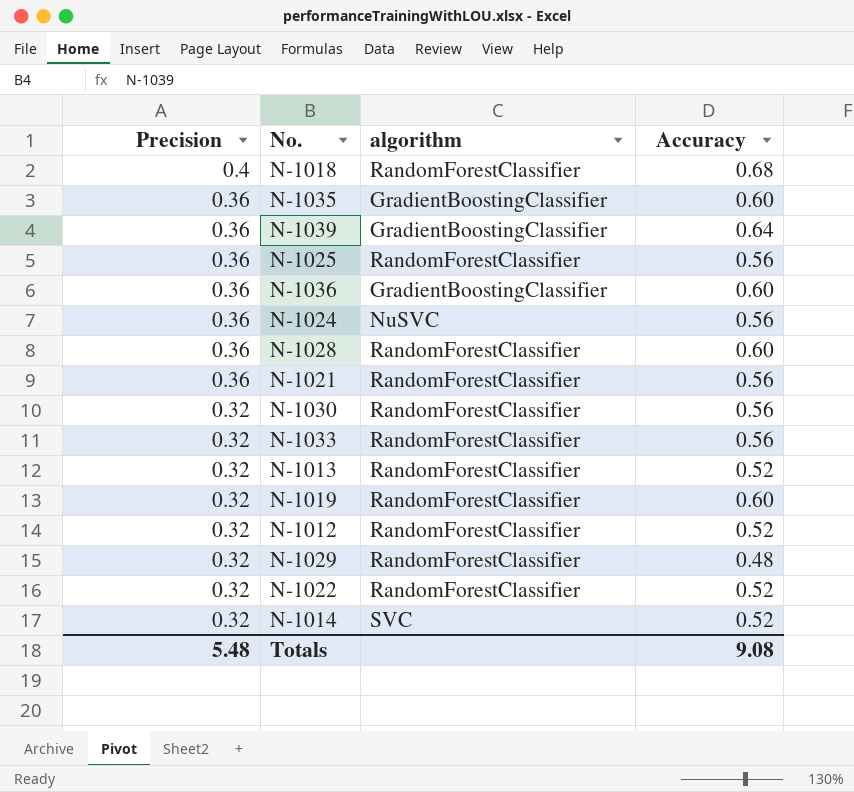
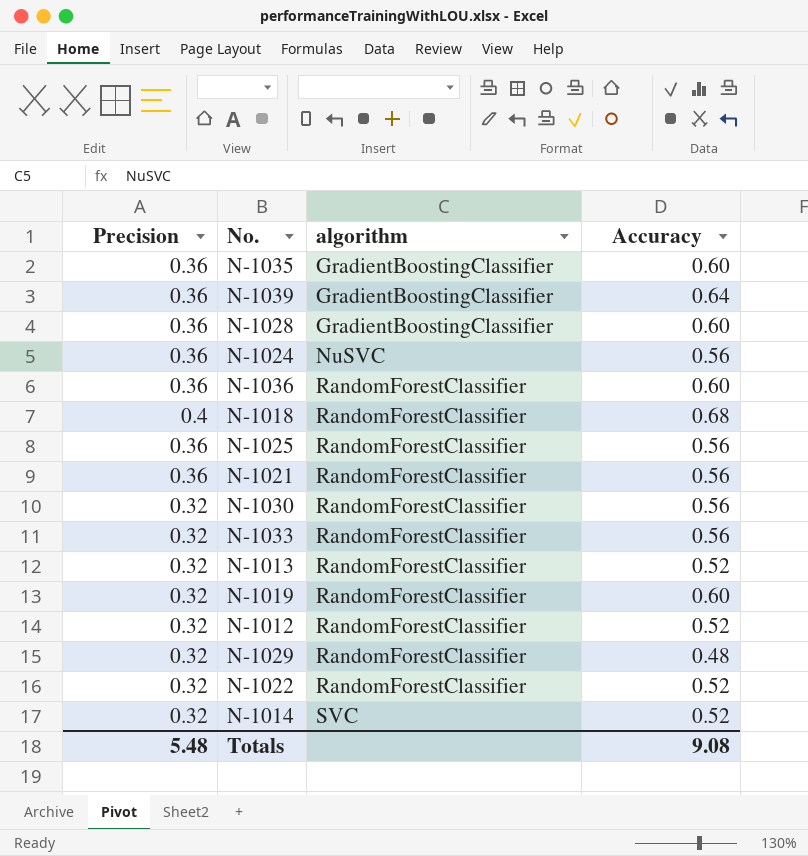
row order: Precision descending -> algorithm ascending
N-1028 | algorithm: RandomForestClassifier -> GradientBoostingClassifier
N-1036 | algorithm: GradientBoostingClassifier -> RandomForestClassifier

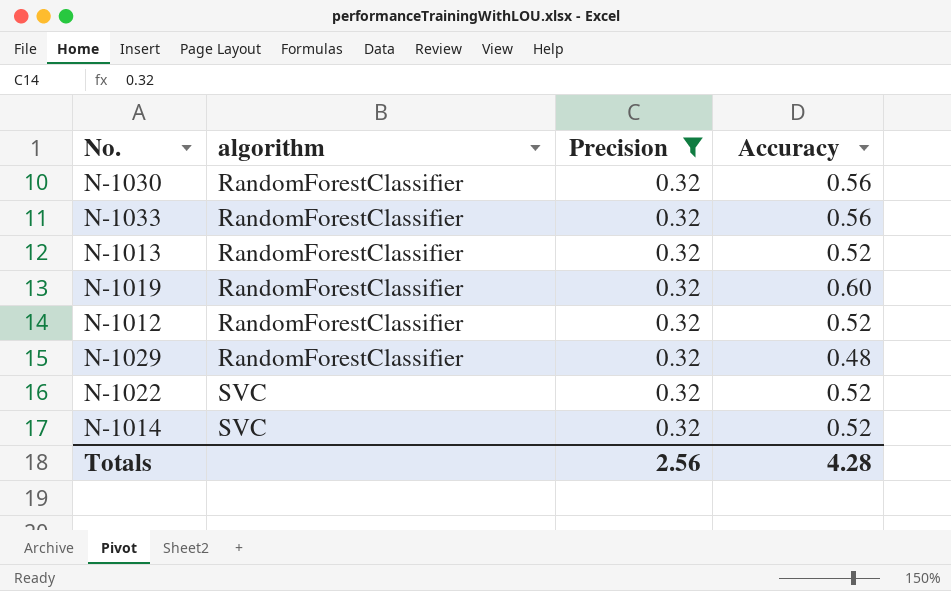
filter: none -> Precision = 0.32
column Precision | position: 1 -> 3
N-1022 | algorithm: RandomForestClassifier -> SVC
Totals | Precision: 5.48 -> 2.56
Totals | Accuracy: 9.08 -> 4.28

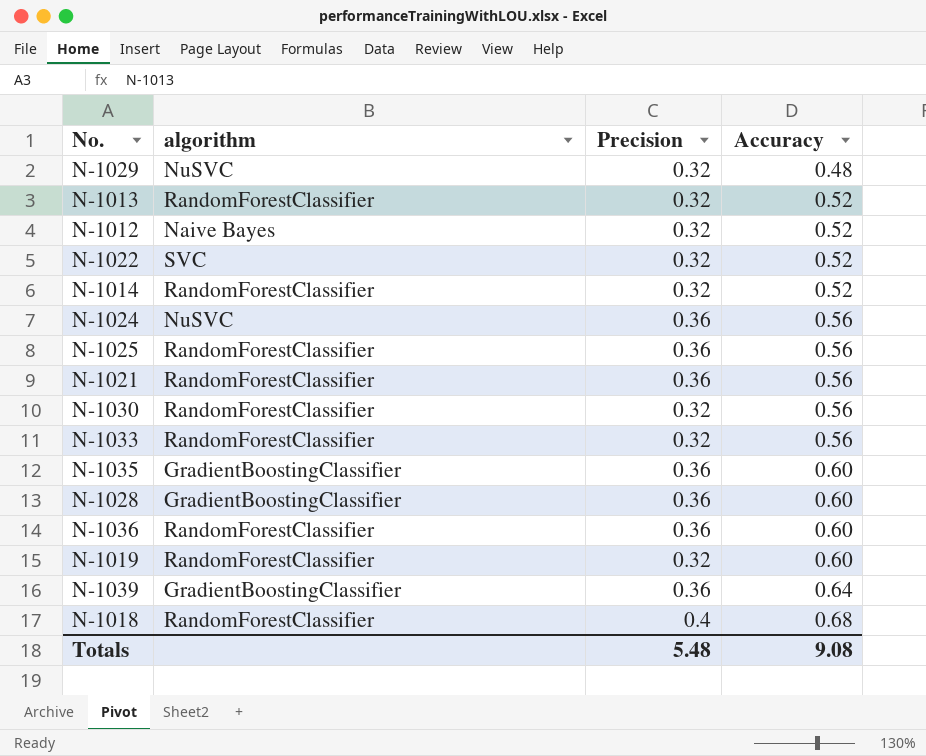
filter: Precision = 0.32 -> none
row order: algorithm ascending -> Accuracy ascending
N-1029 | algorithm: RandomForestClassifier -> NuSVC
N-1012 | algorithm: RandomForestClassifier -> Naive Bayes
N-1014 | algorithm: SVC -> RandomForestClassifier
Totals | Precision: 2.56 -> 5.48
Totals | Accuracy: 4.28 -> 9.08

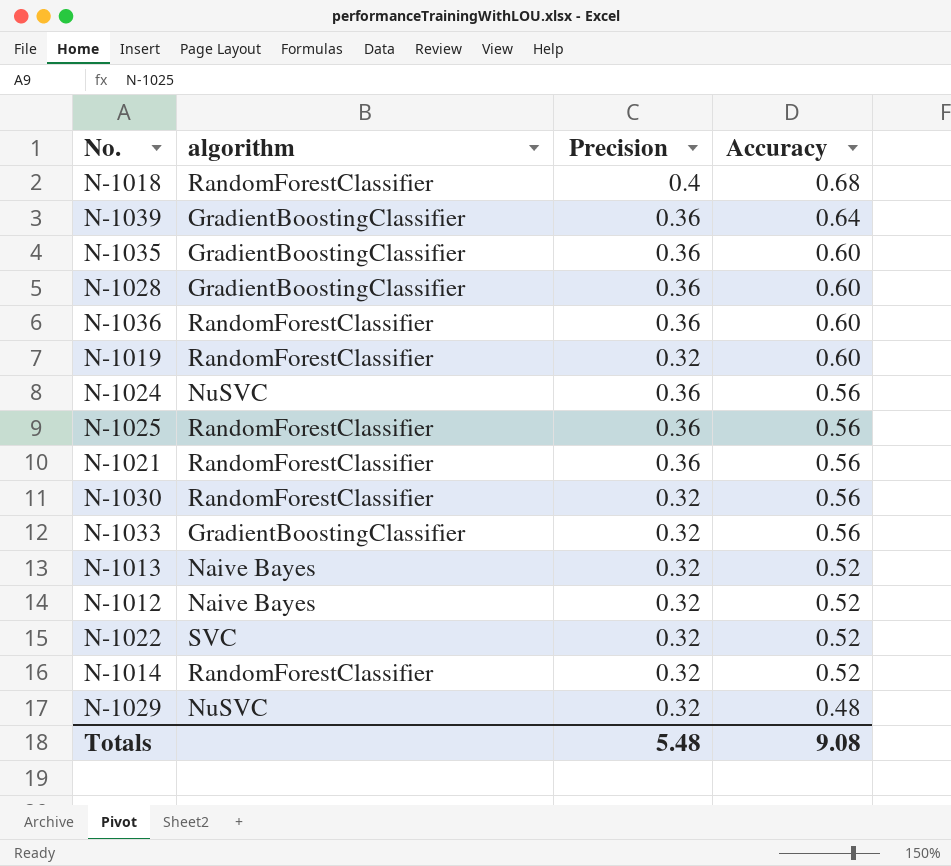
row order: Accuracy ascending -> Accuracy descending
N-1033 | algorithm: RandomForestClassifier -> GradientBoostingClassifier
N-1013 | algorithm: RandomForestClassifier -> Naive Bayes

